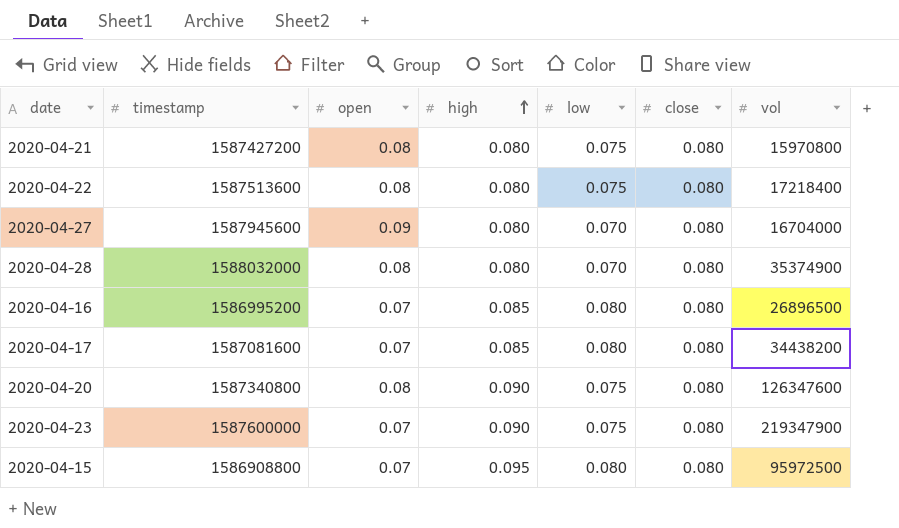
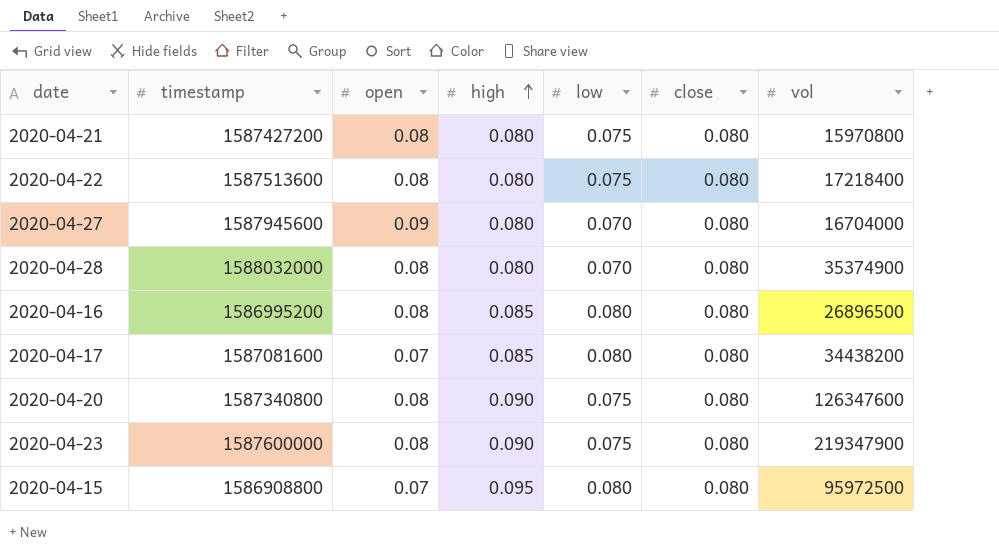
2020-04-16 | open: 0.07 -> 0.08
2020-04-23 | open: 0.07 -> 0.08

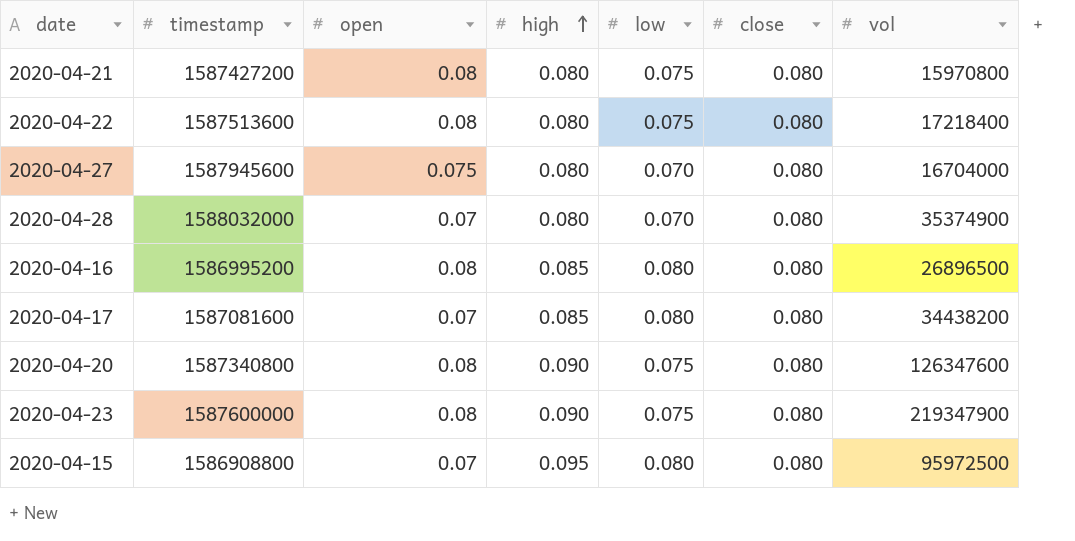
2020-04-27 | open: 0.09 -> 0.075
2020-04-28 | open: 0.08 -> 0.07

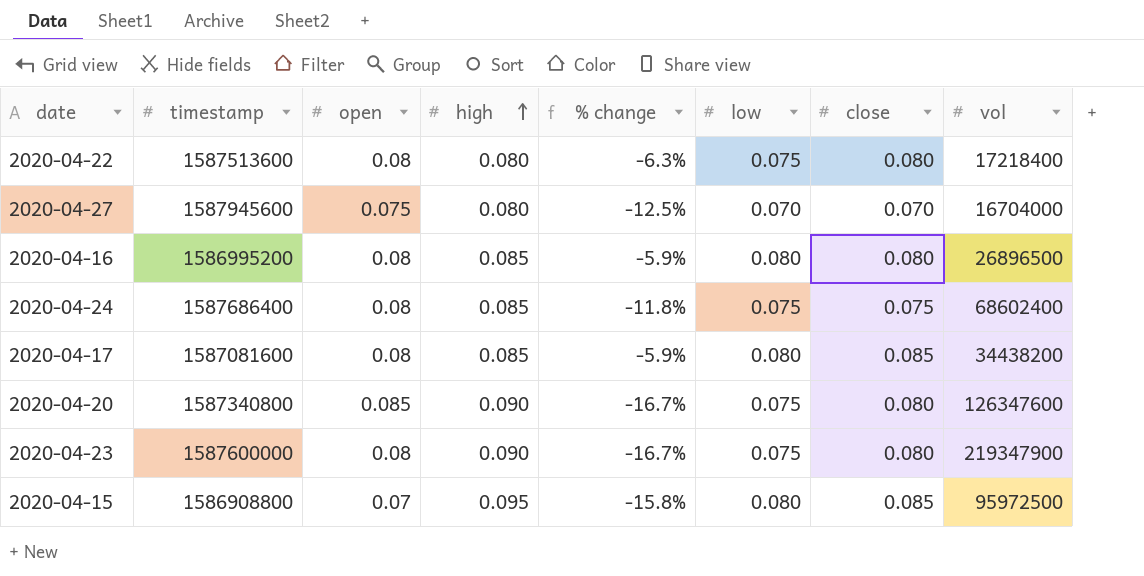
column % change | formula: none -> ([low] - [high]) / [high]
row 2020-04-21: 1587427200 | 0.08 | 0.080 | 0.075 | 0.080 | 15970800 -> none
row 2020-04-28: 1588032000 | 0.07 | 0.080 | 0.070 | 0.080 | 35374900 -> none
2020-04-27 | close: 0.080 -> 0.070
row 2020-04-24: none -> 1587686400 | 0.08 | 0.085 | -11.8% | 0.075 | 0.075 | 68602400
2020-04-17 | open: 0.07 -> 0.08
2020-04-17 | close: 0.080 -> 0.085
2020-04-20 | open: 0.08 -> 0.085
2020-04-15 | close: 0.080 -> 0.085

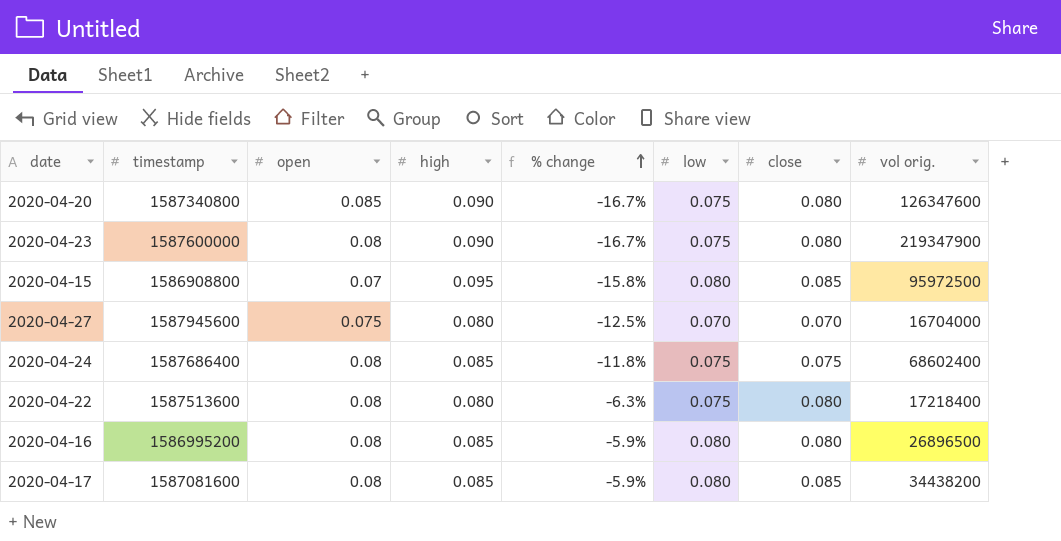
row order: high ascending -> % change ascending
column name: vol -> vol orig.

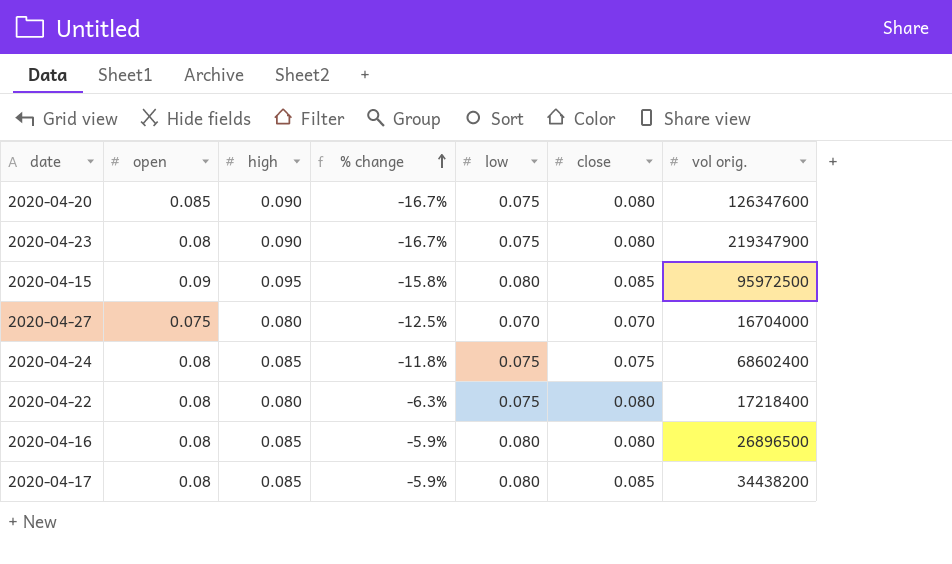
column timestamp | position: 2 -> none
2020-04-15 | open: 0.07 -> 0.09

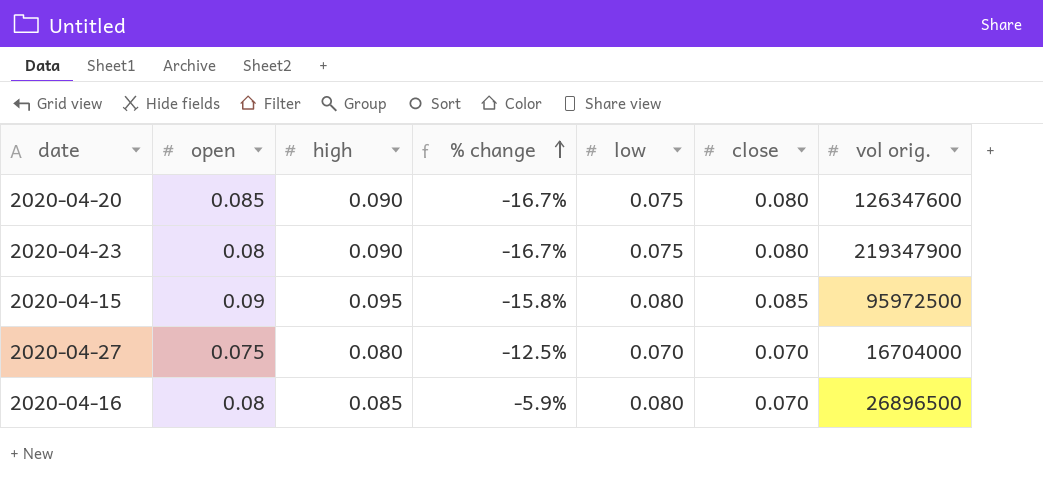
row 2020-04-24: 0.08 | 0.085 | -11.8% | 0.075 | 0.075 | 68602400 -> none
row 2020-04-22: 0.08 | 0.080 | -6.3% | 0.075 | 0.080 | 17218400 -> none
row 2020-04-17: 0.08 | 0.085 | -5.9% | 0.080 | 0.085 | 34438200 -> none
2020-04-16 | close: 0.080 -> 0.070

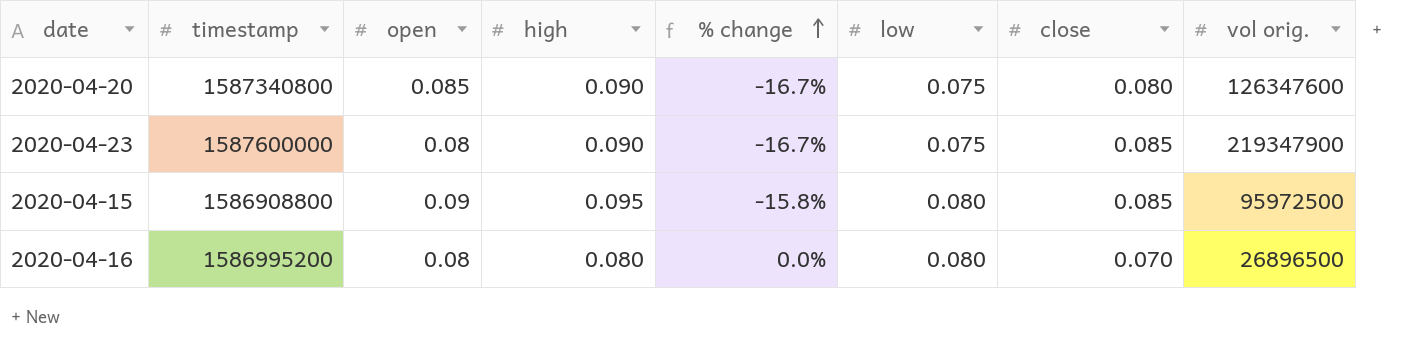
column timestamp | position: none -> 2
row 2020-04-27: 0.075 | 0.080 | -12.5% | 0.070 | 0.070 | 16704000 -> none
2020-04-23 | close: 0.080 -> 0.085
2020-04-16 | high: 0.085 -> 0.080
2020-04-16 | % change: -5.9% -> 0.0%

